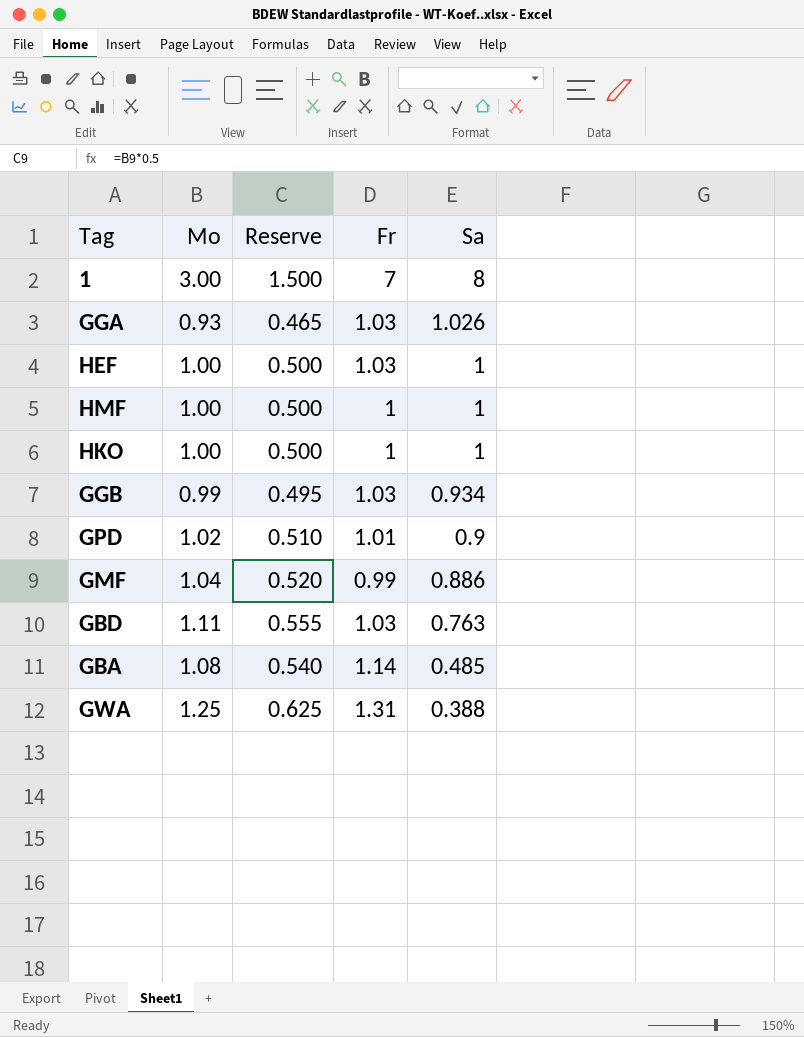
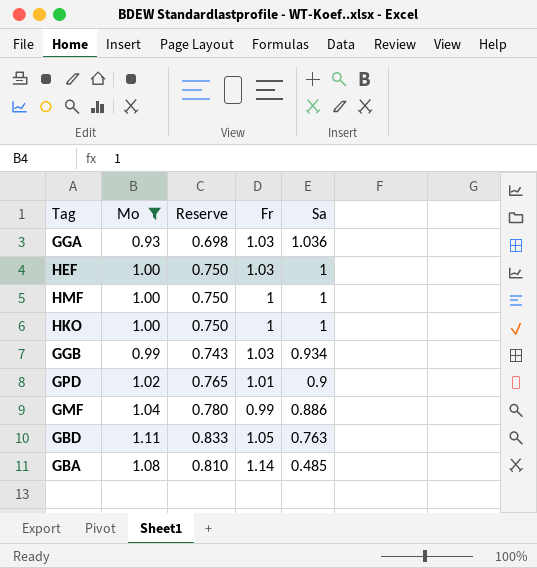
filter: none -> Mo <= 1.11
column Reserve | formula: [Mo] * 0.5 -> [Mo] * 0.75
GGA | Sa: 1.026 -> 1.036
GBD | Fr: 1.03 -> 1.05

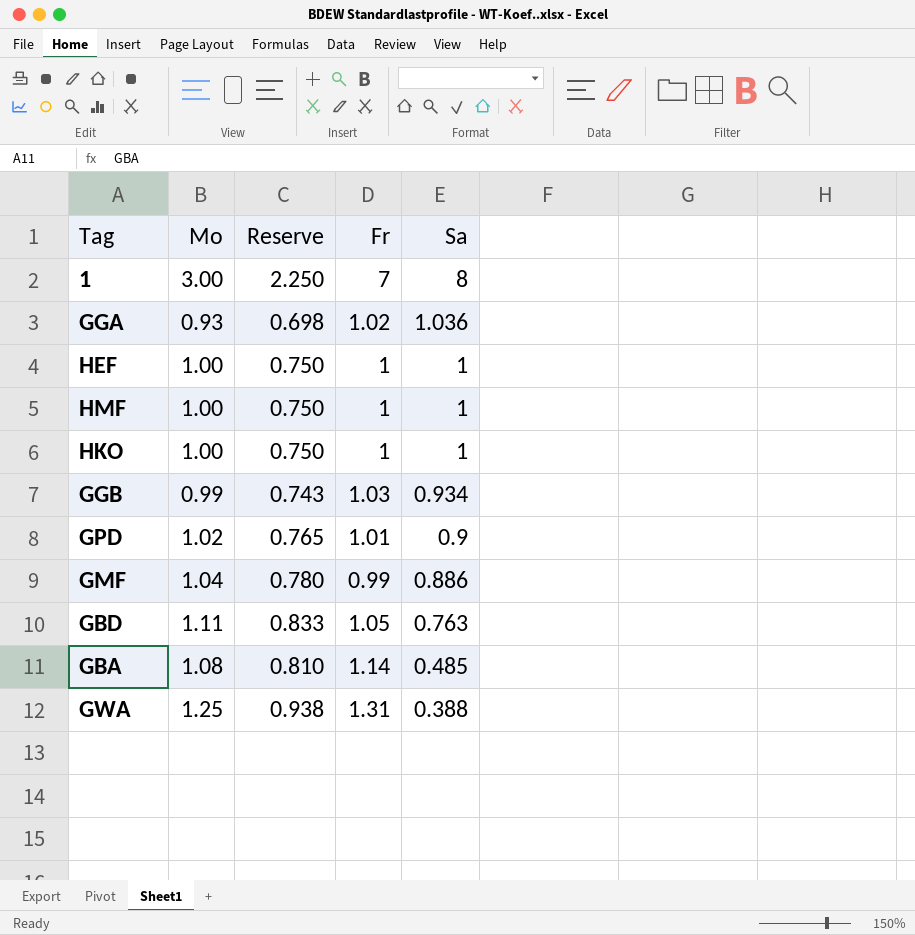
filter: Mo <= 1.11 -> none
GGA | Fr: 1.03 -> 1.02
HEF | Fr: 1.03 -> 1

